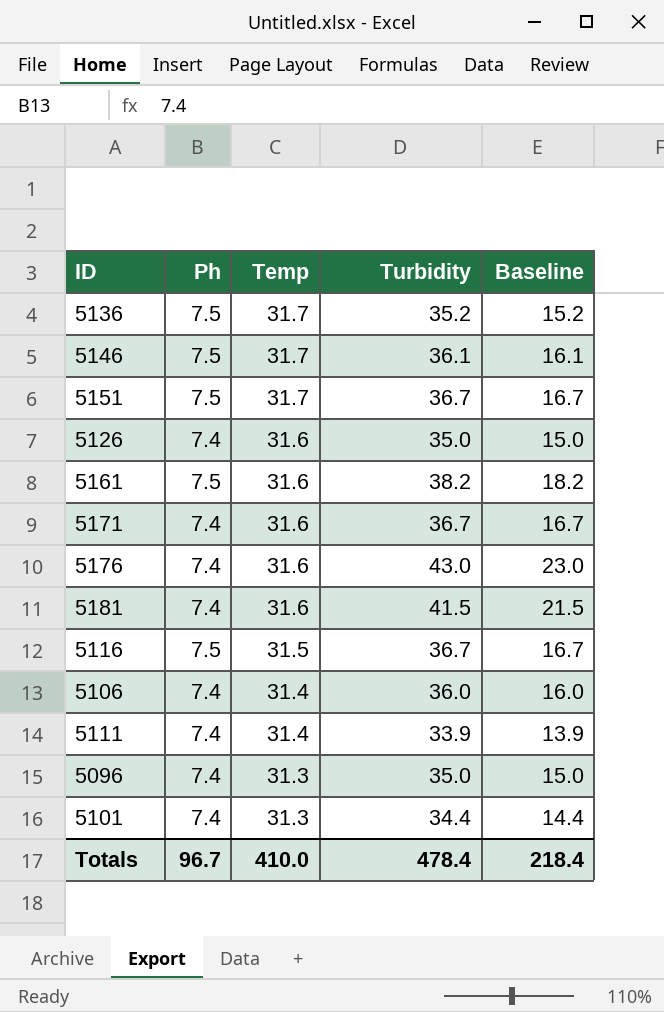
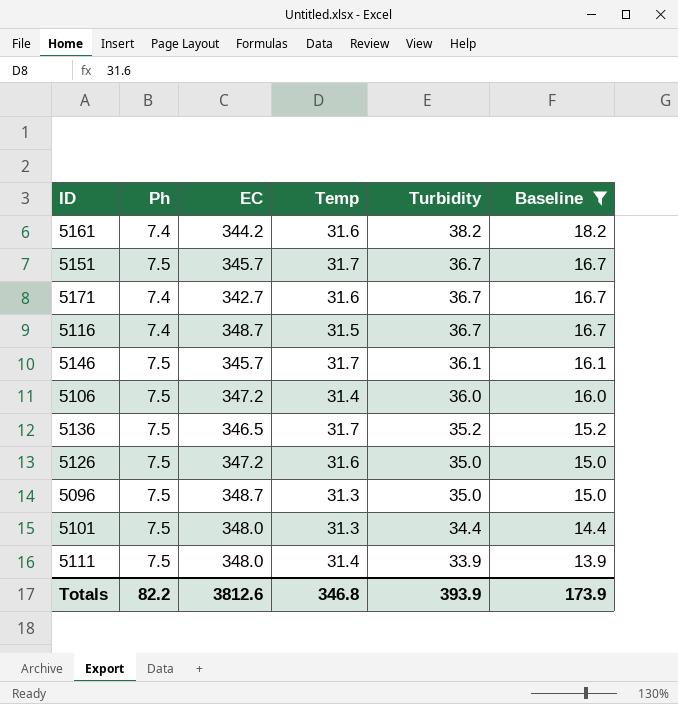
filter: none -> Baseline <= 18.2
row order: Temp descending -> Turbidity descending
column EC | position: none -> 3
5161 | Ph: 7.5 -> 7.4
5116 | Ph: 7.5 -> 7.4
5106 | Ph: 7.4 -> 7.5
5126 | Ph: 7.4 -> 7.5
5096 | Ph: 7.4 -> 7.5
5101 | Ph: 7.4 -> 7.5
5111 | Ph: 7.4 -> 7.5
Totals | Ph: 96.7 -> 82.2
Totals | Temp: 410.0 -> 346.8
Totals | Turbidity: 478.4 -> 393.9
Totals | Baseline: 218.4 -> 173.9

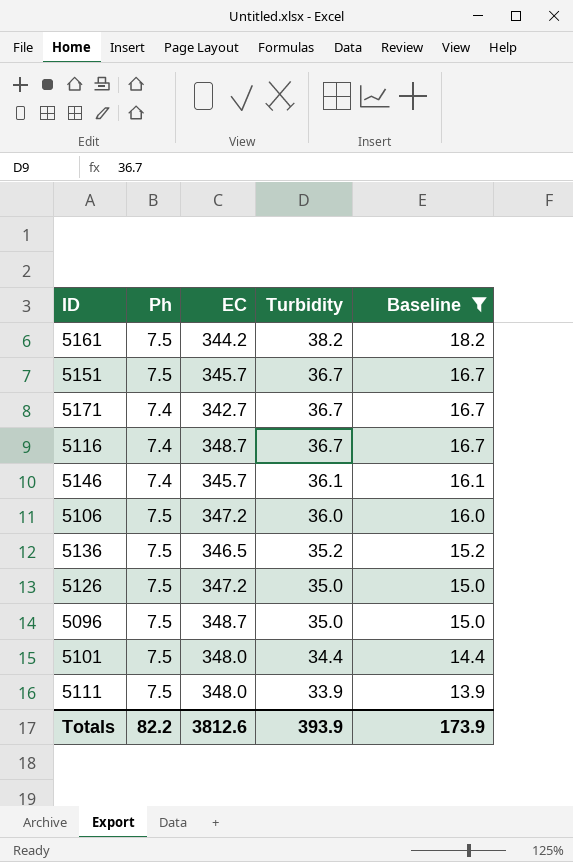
column Temp | position: 4 -> none
5161 | Ph: 7.4 -> 7.5
5146 | Ph: 7.5 -> 7.4

